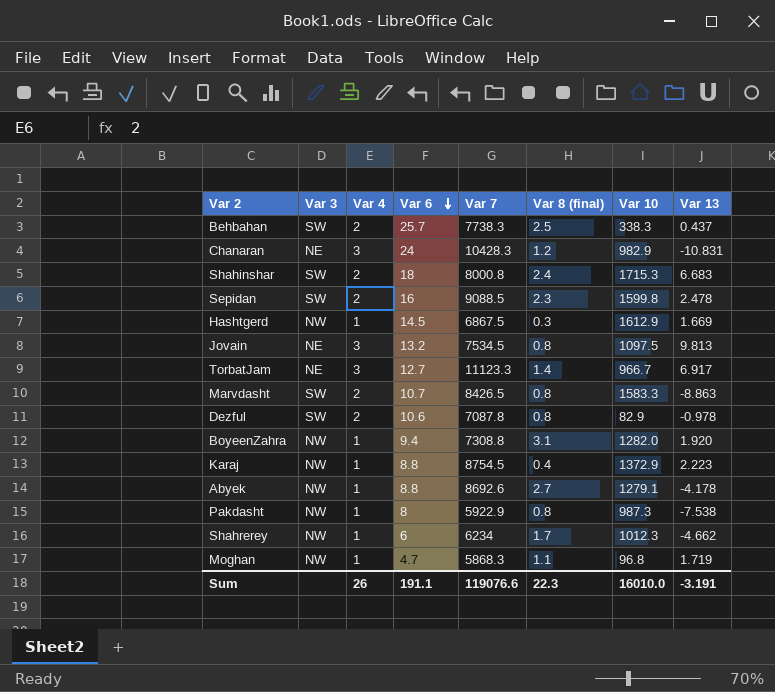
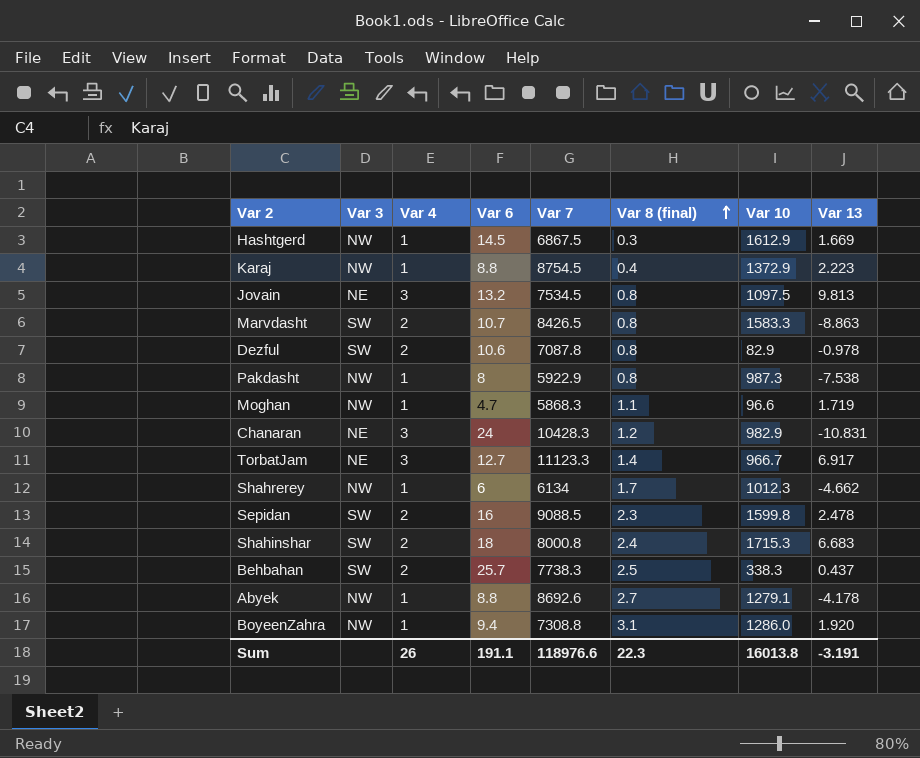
row order: Var 6 descending -> Var 8 (final) ascending
Moghan | Var 10: 96.8 -> 96.6
Shahrerey | Var 7: 6234 -> 6134
BoyeenZahra | Var 10: 1282.0 -> 1286.0
Sum | Var 7: 119076.6 -> 118976.6
Sum | Var 10: 16010.0 -> 16013.8

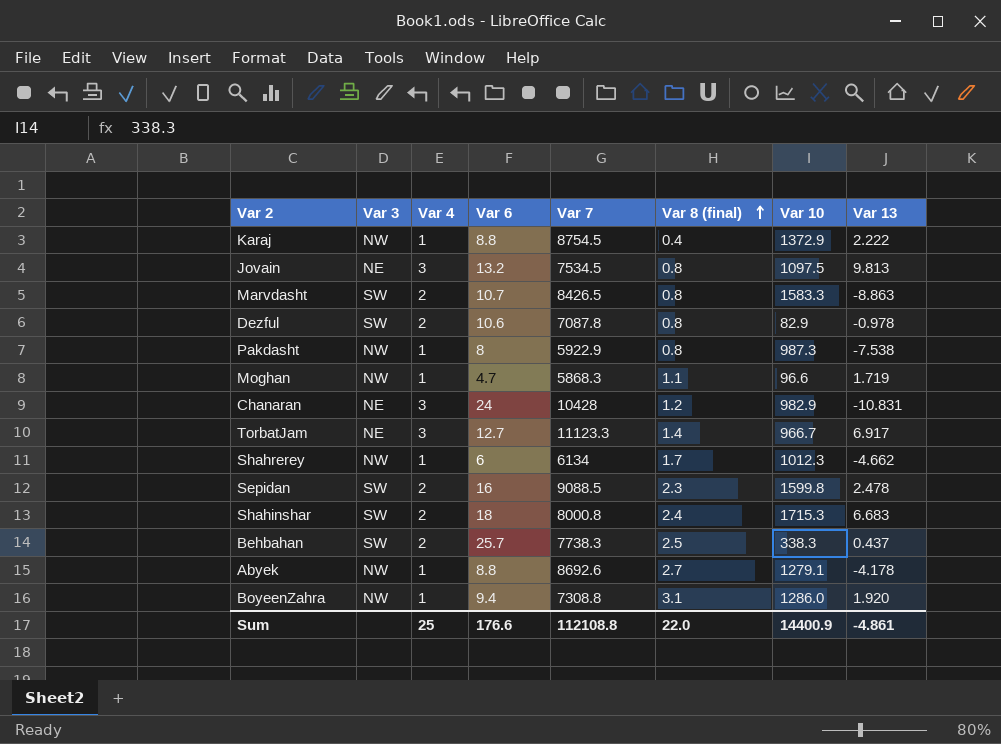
row Hashtgerd: NW | 1 | 14.5 | 6867.5 | 0.3 | 1612.9 | 1.669 -> none
Karaj | Var 13: 2.223 -> 2.222
Chanaran | Var 7: 10428.3 -> 10428
Sum | Var 4: 26 -> 25
Sum | Var 6: 191.1 -> 176.6
Sum | Var 7: 118976.6 -> 112108.8
Sum | Var 8 (final): 22.3 -> 22.0
Sum | Var 10: 16013.8 -> 14400.9
Sum | Var 13: -3.191 -> -4.861

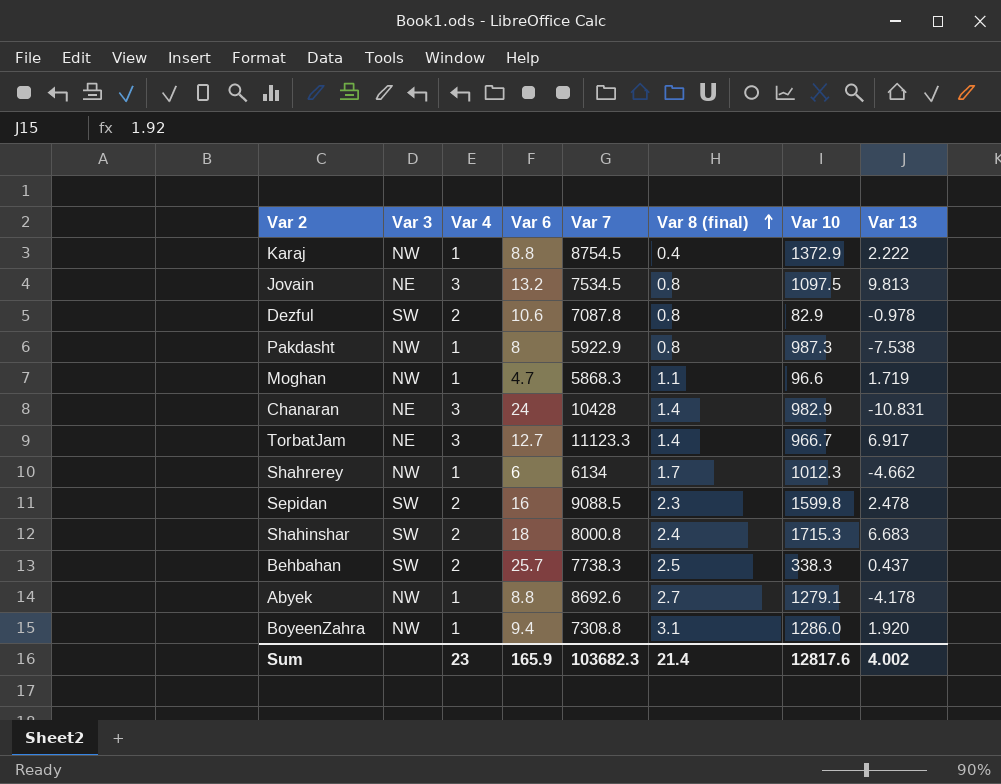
row Marvdasht: SW | 2 | 10.7 | 8426.5 | 0.8 | 1583.3 | -8.863 -> none
Chanaran | Var 8 (final): 1.2 -> 1.4
Sum | Var 4: 25 -> 23
Sum | Var 6: 176.6 -> 165.9
Sum | Var 7: 112108.8 -> 103682.3
Sum | Var 8 (final): 22.0 -> 21.4
Sum | Var 10: 14400.9 -> 12817.6
Sum | Var 13: -4.861 -> 4.002

